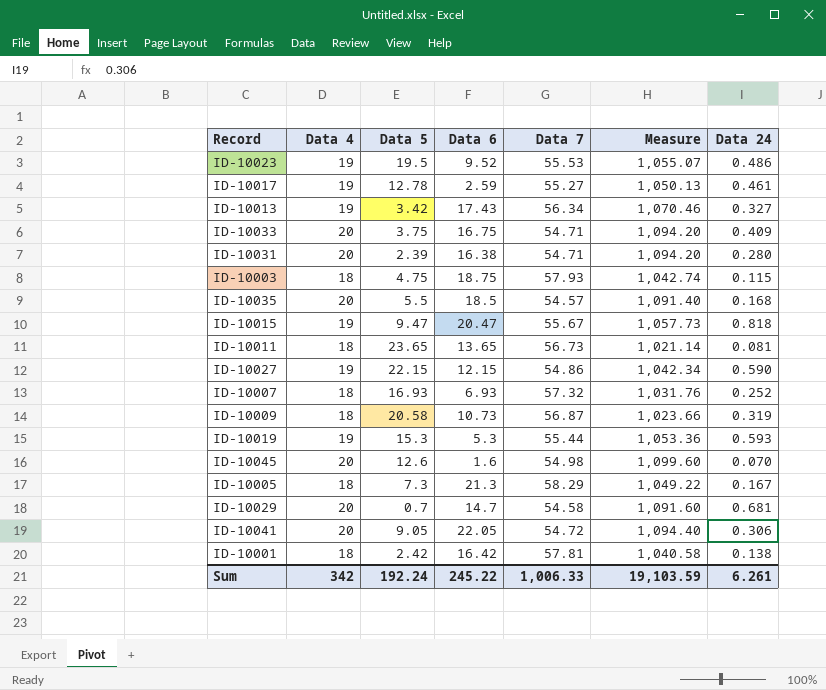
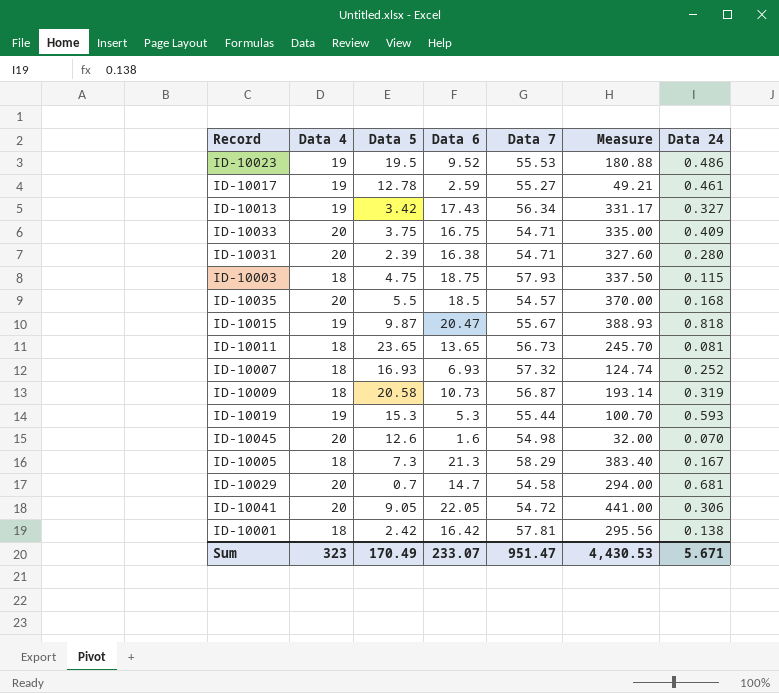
column Measure | formula: [Data 4] * [Data 7] -> [Data 4] * [Data 6]
row ID-10027: 19 | 22.15 | 12.15 | 54.86 | 1,042.34 | 0.590 -> none
ID-10015 | Data 5: 9.47 -> 9.87
Sum | Data 4: 342 -> 323
Sum | Data 5: 192.24 -> 170.49
Sum | Data 6: 245.22 -> 233.07
Sum | Data 7: 1,006.33 -> 951.47
Sum | Measure: 19,103.59 -> 4,430.53
Sum | Data 24: 6.261 -> 5.671

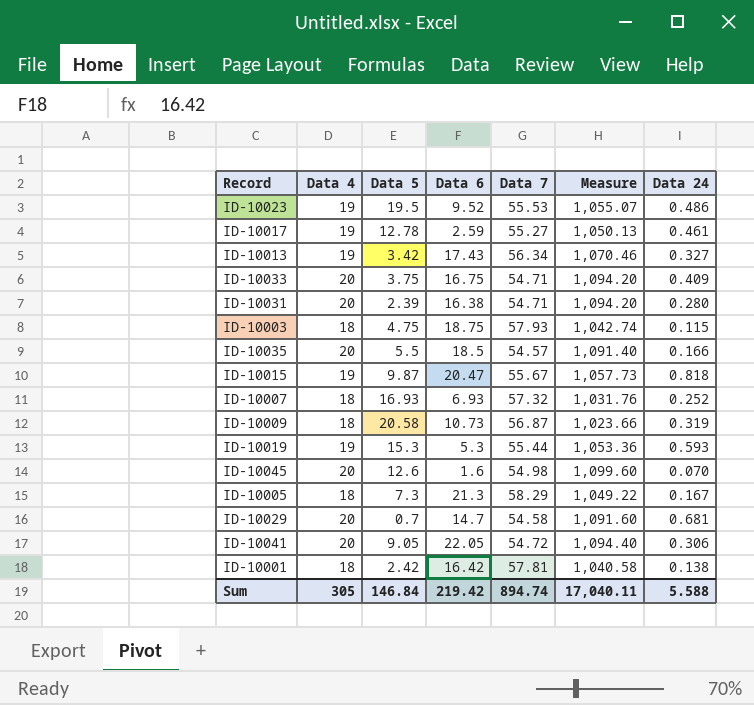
column Measure | formula: [Data 4] * [Data 6] -> [Data 4] * [Data 7]
row ID-10011: 18 | 23.65 | 13.65 | 56.73 | 245.70 | 0.081 -> none
ID-10035 | Data 24: 0.168 -> 0.166
Sum | Data 4: 323 -> 305
Sum | Data 5: 170.49 -> 146.84
Sum | Data 6: 233.07 -> 219.42
Sum | Data 7: 951.47 -> 894.74
Sum | Measure: 4,430.53 -> 17,040.11
Sum | Data 24: 5.671 -> 5.588

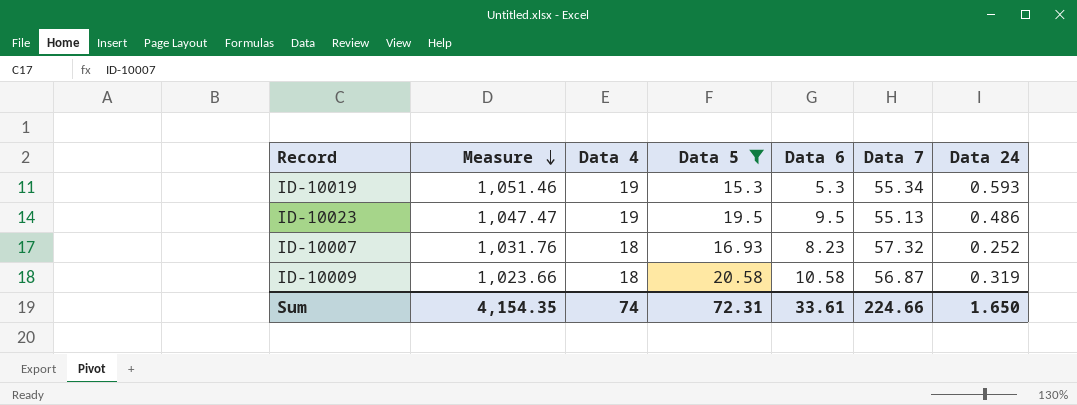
filter: none -> Data 5 >= 15.3
row order: none -> Measure descending
column Measure | position: 6 -> 2
ID-10019 | Measure: 1,053.36 -> 1,051.46
ID-10019 | Data 7: 55.44 -> 55.34
ID-10023 | Measure: 1,055.07 -> 1,047.47
ID-10023 | Data 6: 9.52 -> 9.5
ID-10023 | Data 7: 55.53 -> 55.13
ID-10007 | Data 6: 6.93 -> 8.23
ID-10009 | Data 6: 10.73 -> 10.58
Sum | Measure: 17,040.11 -> 4,154.35
Sum | Data 4: 305 -> 74
Sum | Data 5: 146.84 -> 72.31
Sum | Data 6: 219.42 -> 33.61
Sum | Data 7: 894.74 -> 224.66
Sum | Data 24: 5.588 -> 1.650

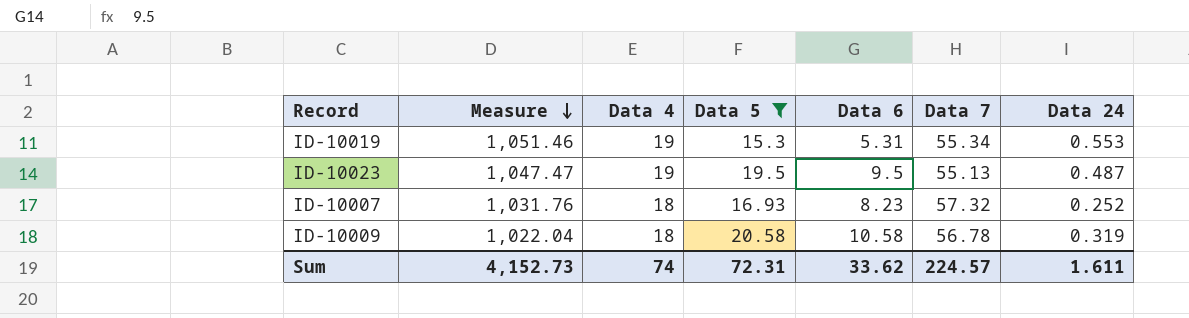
ID-10019 | Data 6: 5.3 -> 5.31
ID-10019 | Data 24: 0.593 -> 0.553
ID-10023 | Data 24: 0.486 -> 0.487
ID-10009 | Measure: 1,023.66 -> 1,022.04
ID-10009 | Data 7: 56.87 -> 56.78
Sum | Measure: 4,154.35 -> 4,152.73
Sum | Data 6: 33.61 -> 33.62
Sum | Data 7: 224.66 -> 224.57
Sum | Data 24: 1.650 -> 1.611

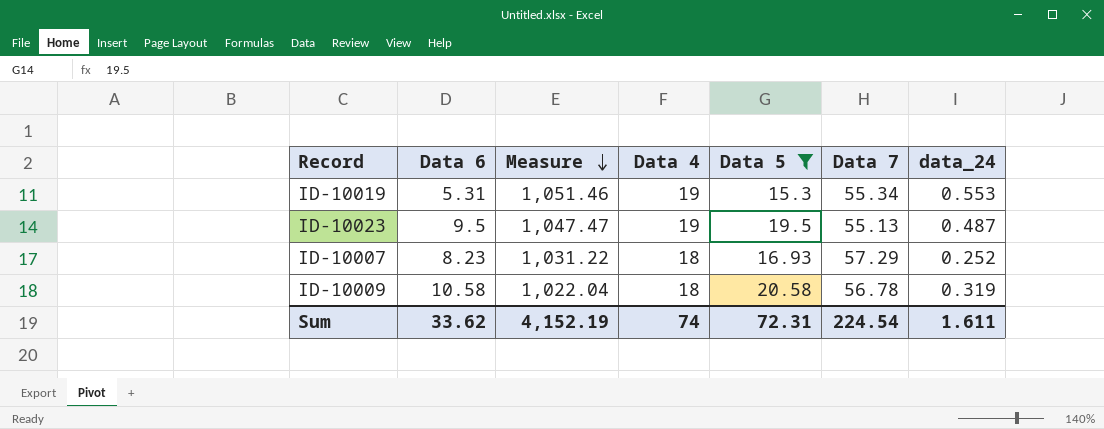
column Data 6 | position: 5 -> 2
column name: Data 24 -> data_24
ID-10007 | Measure: 1,031.76 -> 1,031.22
ID-10007 | Data 7: 57.32 -> 57.29
Sum | Measure: 4,152.73 -> 4,152.19
Sum | Data 7: 224.57 -> 224.54

